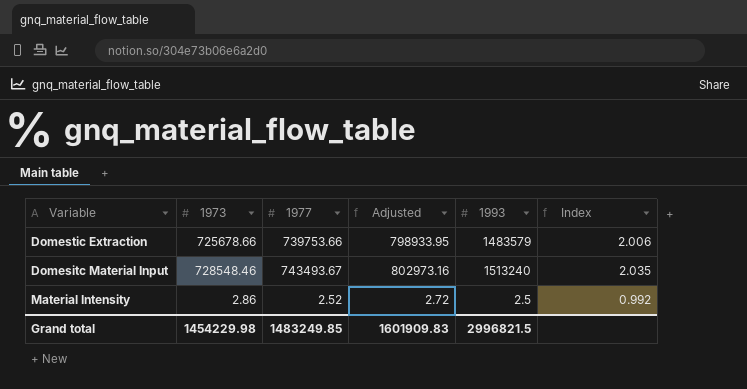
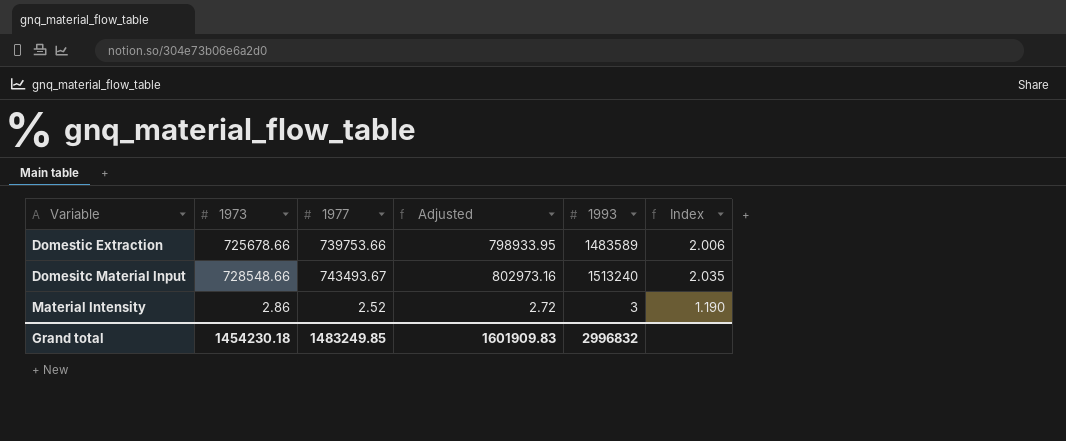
Domestic Extraction | 1993: 1483579 -> 1483589
Domesitc Material Input | 1973: 728548.46 -> 728548.66
Material Intensity | 1993: 2.5 -> 3
Material Intensity | Index: 0.992 -> 1.190
Grand total | 1973: 1454229.98 -> 1454230.18
Grand total | 1993: 2996821.5 -> 2996832

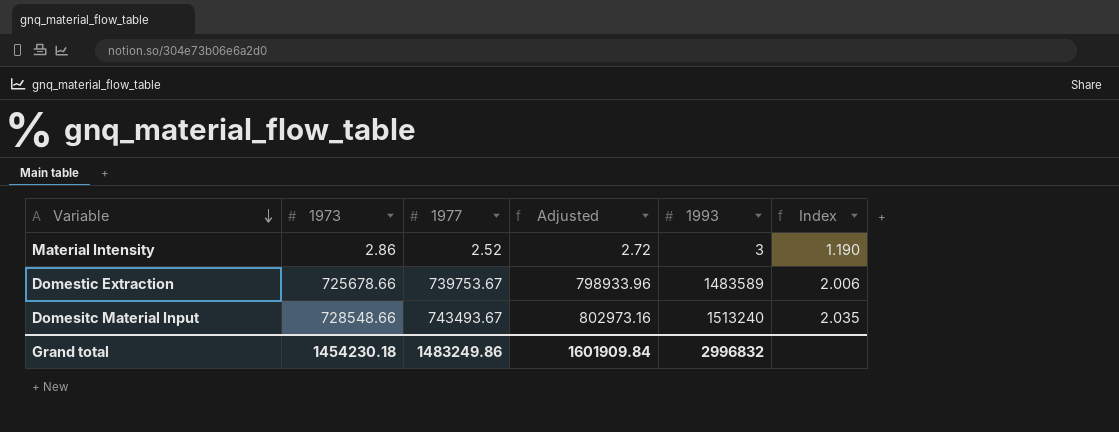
row order: none -> Variable descending
Domestic Extraction | 1977: 739753.66 -> 739753.67
Domestic Extraction | Adjusted: 798933.95 -> 798933.96
Grand total | 1977: 1483249.85 -> 1483249.86
Grand total | Adjusted: 1601909.83 -> 1601909.84

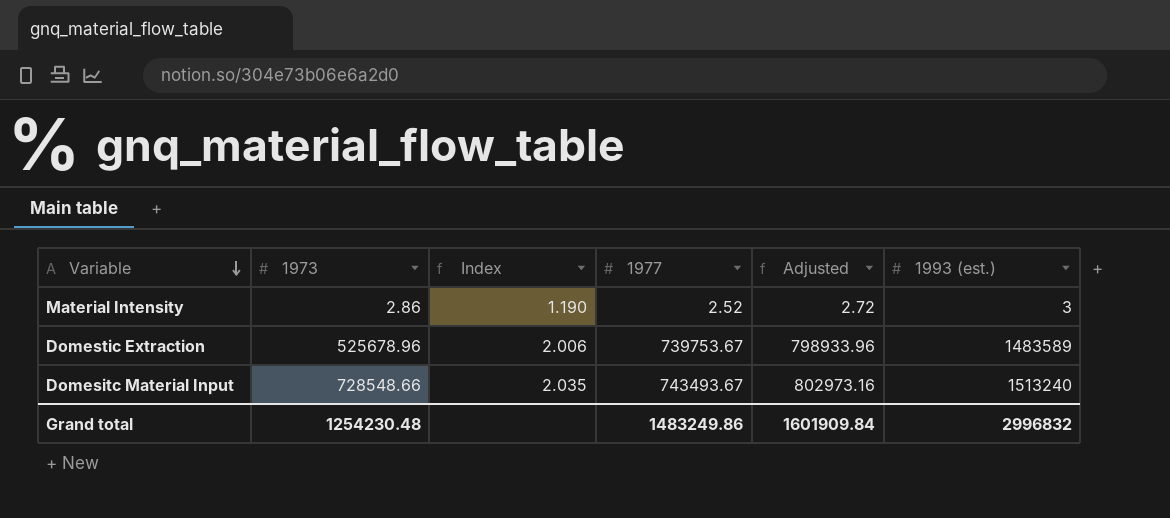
column Index | position: 6 -> 3
column name: 1993 -> 1993 (est.)
Domestic Extraction | 1973: 725678.66 -> 525678.96
Grand total | 1973: 1454230.18 -> 1254230.48

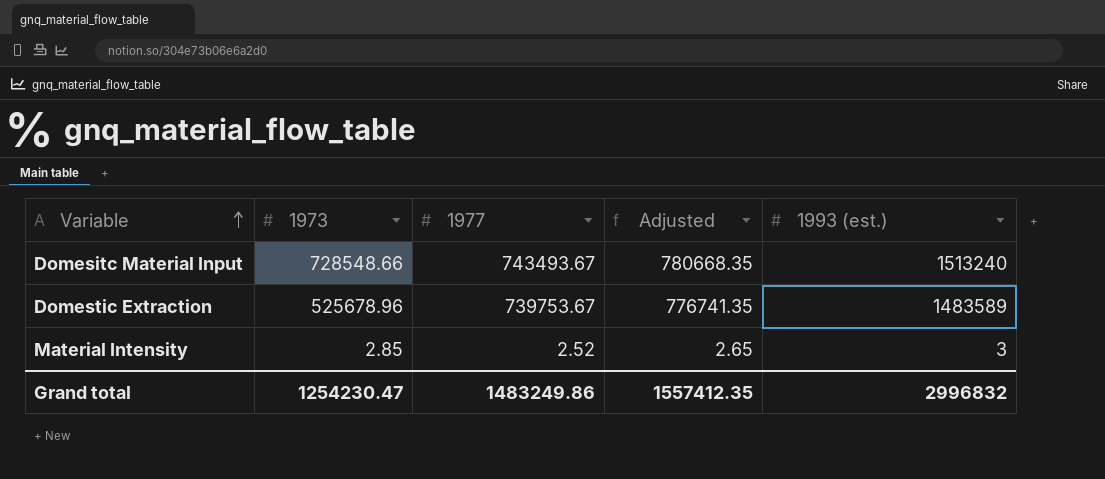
row order: Variable descending -> Variable ascending
column Index | formula: [1993 (est.)] / [1977] -> none
column Adjusted | formula: [1977] * 1.08 -> [1977] * 1.05
Material Intensity | 1973: 2.86 -> 2.85
Grand total | 1973: 1254230.48 -> 1254230.47
Grand total | Adjusted: 1601909.84 -> 1557412.35

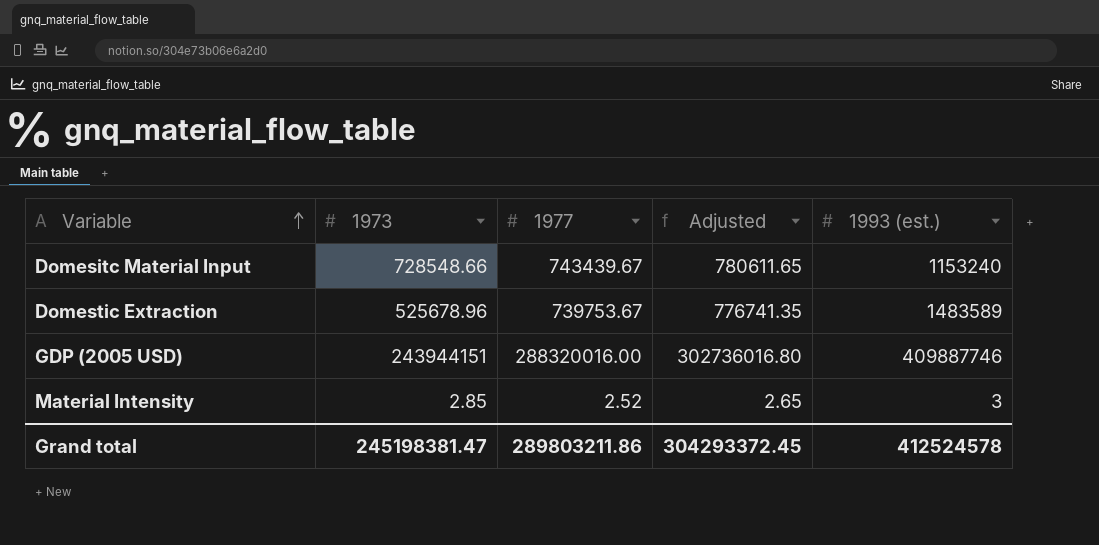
Domesitc Material Input | 1977: 743493.67 -> 743439.67
Domesitc Material Input | Adjusted: 780668.35 -> 780611.65
Domesitc Material Input | 1993 (est.): 1513240 -> 1153240
row GDP (2005 USD): none -> 243944151 | 288320016.00 | 302736016.80 | 409887746
Grand total | 1973: 1254230.47 -> 245198381.47
Grand total | 1977: 1483249.86 -> 289803211.86
Grand total | Adjusted: 1557412.35 -> 304293372.45
Grand total | 1993 (est.): 2996832 -> 412524578

